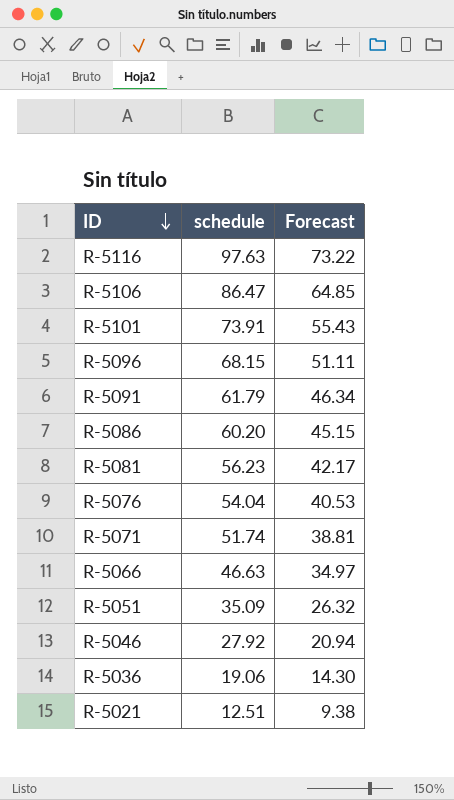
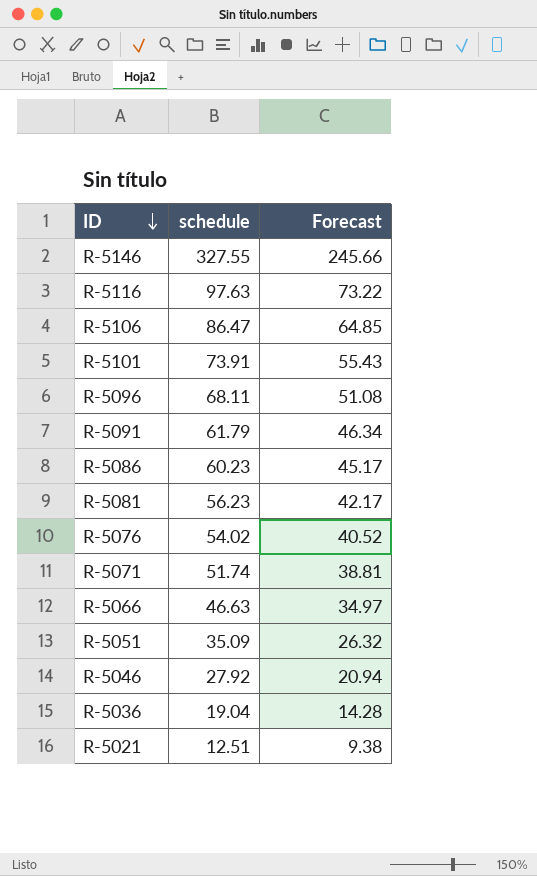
row R-5146: none -> 327.55 | 245.66
R-5096 | schedule: 68.15 -> 68.11
R-5096 | Forecast: 51.11 -> 51.08
R-5086 | schedule: 60.20 -> 60.23
R-5086 | Forecast: 45.15 -> 45.17
R-5076 | schedule: 54.04 -> 54.02
R-5076 | Forecast: 40.53 -> 40.52
R-5036 | schedule: 19.06 -> 19.04
R-5036 | Forecast: 14.30 -> 14.28

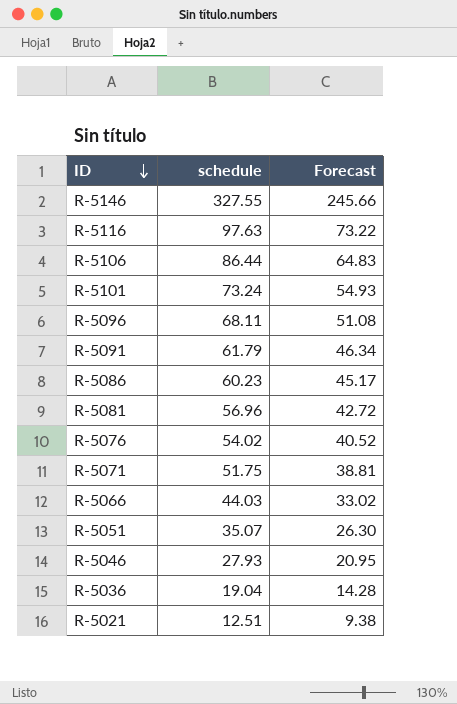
R-5106 | schedule: 86.47 -> 86.44
R-5106 | Forecast: 64.85 -> 64.83
R-5101 | schedule: 73.91 -> 73.24
R-5101 | Forecast: 55.43 -> 54.93
R-5081 | schedule: 56.23 -> 56.96
R-5081 | Forecast: 42.17 -> 42.72
R-5071 | schedule: 51.74 -> 51.75
R-5066 | schedule: 46.63 -> 44.03
R-5066 | Forecast: 34.97 -> 33.02
R-5051 | schedule: 35.09 -> 35.07
R-5051 | Forecast: 26.32 -> 26.30
R-5046 | schedule: 27.92 -> 27.93
R-5046 | Forecast: 20.94 -> 20.95

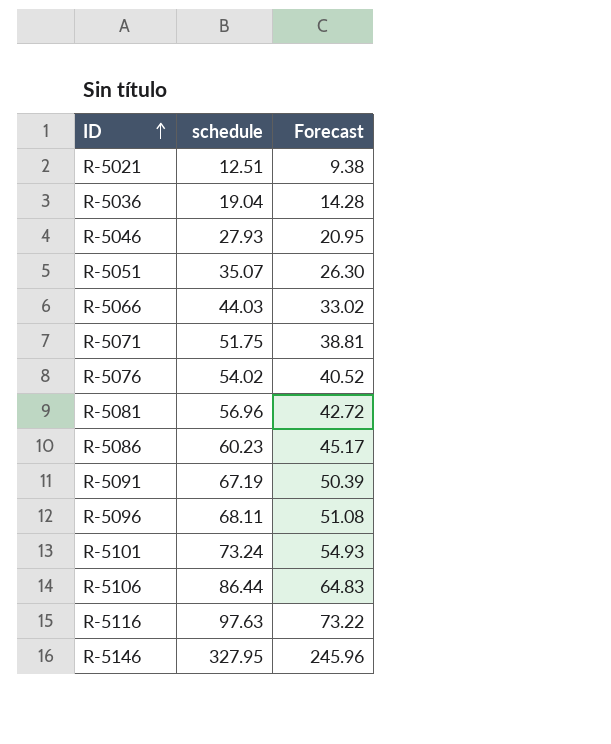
row order: ID descending -> ID ascending
R-5091 | schedule: 61.79 -> 67.19
R-5091 | Forecast: 46.34 -> 50.39
R-5146 | schedule: 327.55 -> 327.95
R-5146 | Forecast: 245.66 -> 245.96

